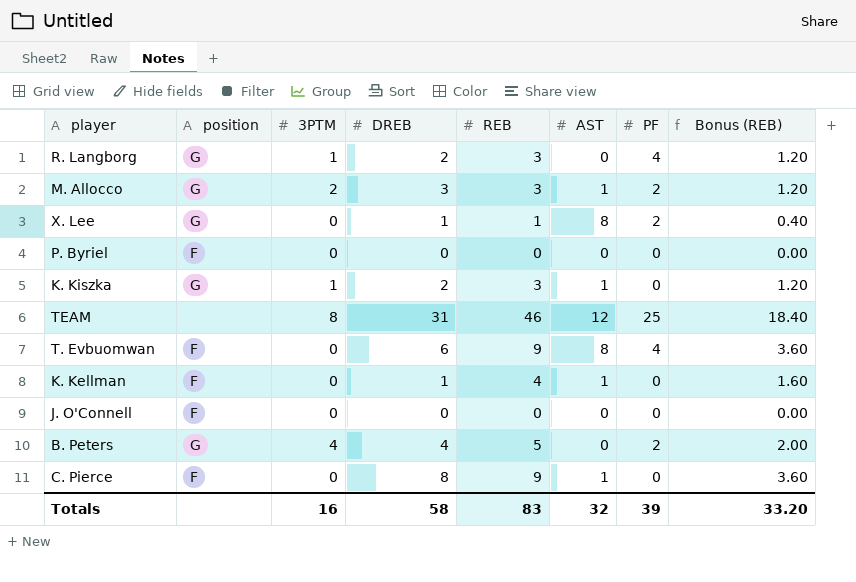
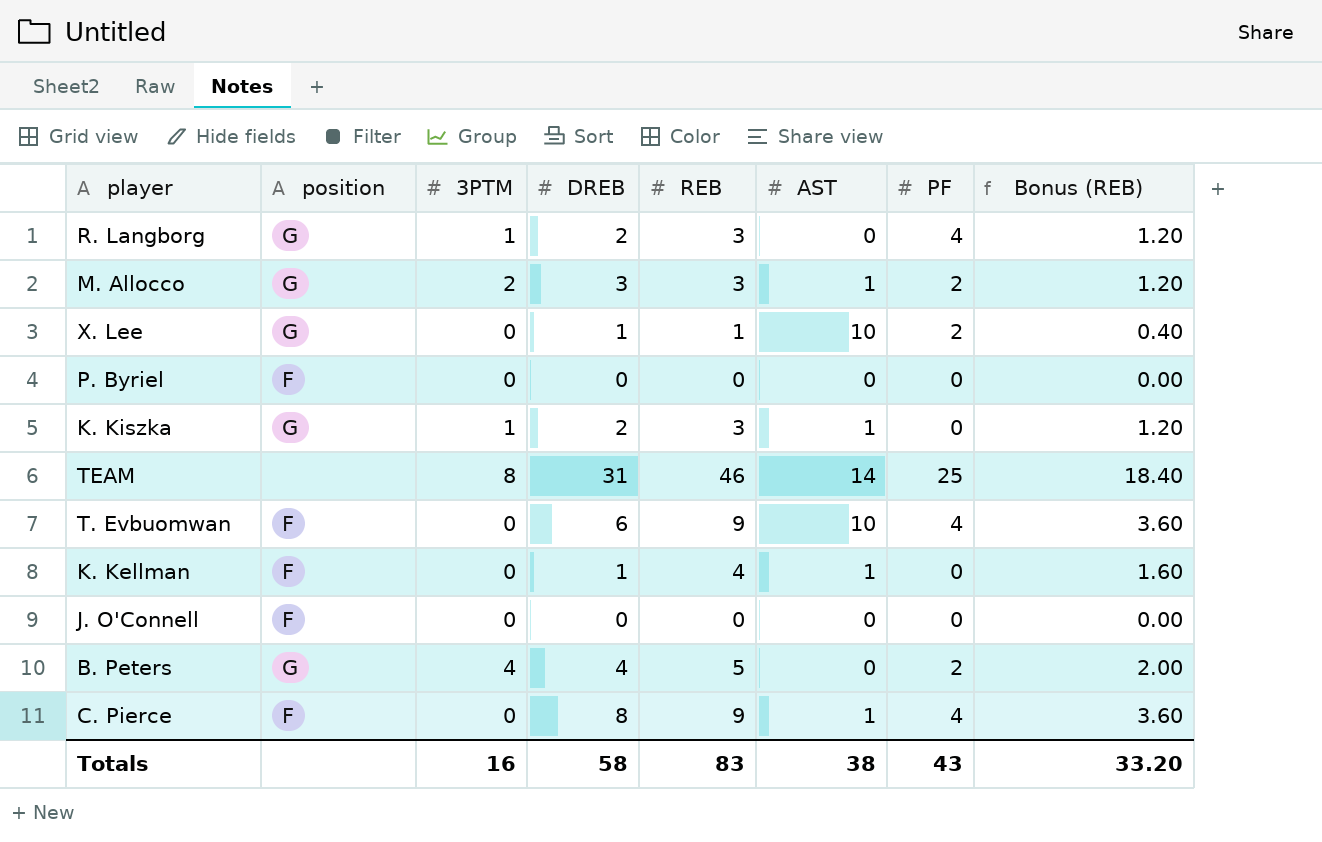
X. Lee | AST: 8 -> 10
TEAM | AST: 12 -> 14
T. Evbuomwan | AST: 8 -> 10
C. Pierce | PF: 0 -> 4
Totals | AST: 32 -> 38
Totals | PF: 39 -> 43

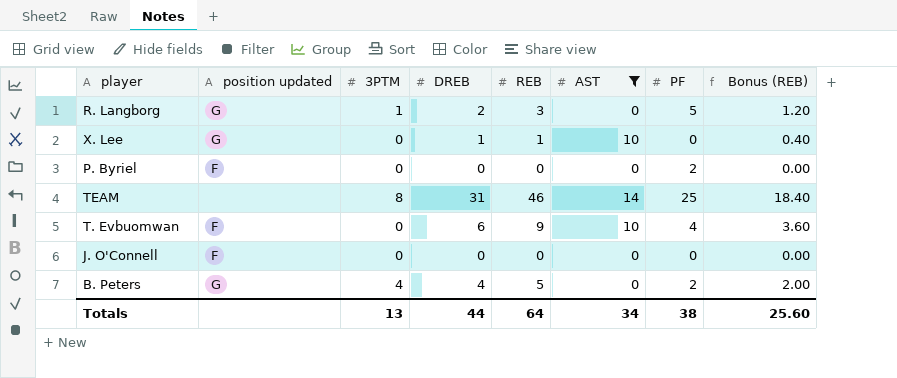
filter: none -> AST != 1
column name: position -> position updated
R. Langborg | PF: 4 -> 5
X. Lee | PF: 2 -> 0
P. Byriel | PF: 0 -> 2
Totals | 3PTM: 16 -> 13
Totals | DREB: 58 -> 44
Totals | REB: 83 -> 64
Totals | AST: 38 -> 34
Totals | PF: 43 -> 38
Totals | Bonus (REB): 33.20 -> 25.60

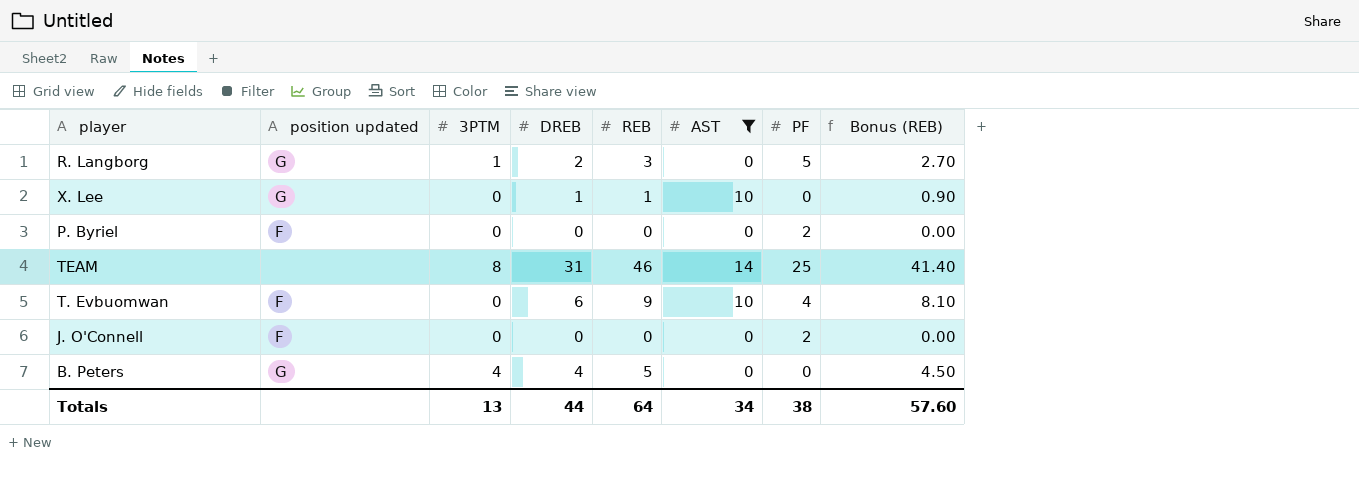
column Bonus (REB) | formula: [REB] * 0.4 -> [REB] * 0.9
J. O'Connell | PF: 0 -> 2
B. Peters | PF: 2 -> 0
Totals | Bonus (REB): 25.60 -> 57.60

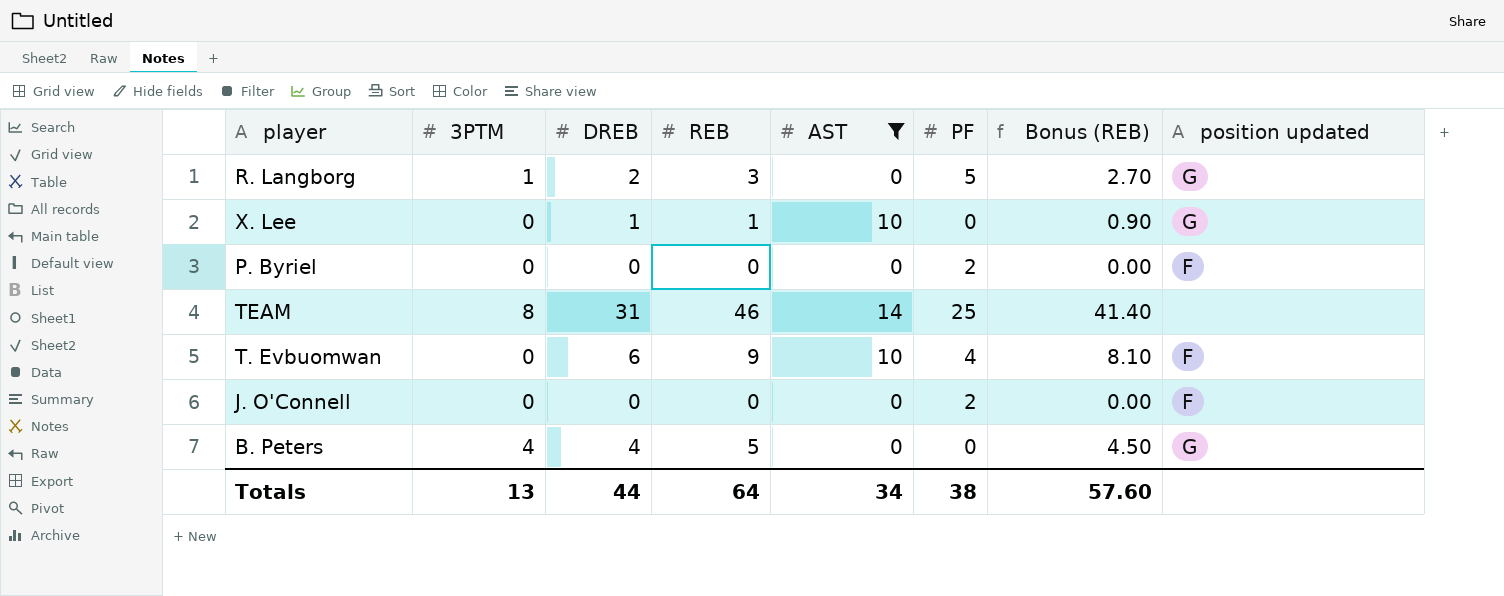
column position updated | position: 2 -> 8

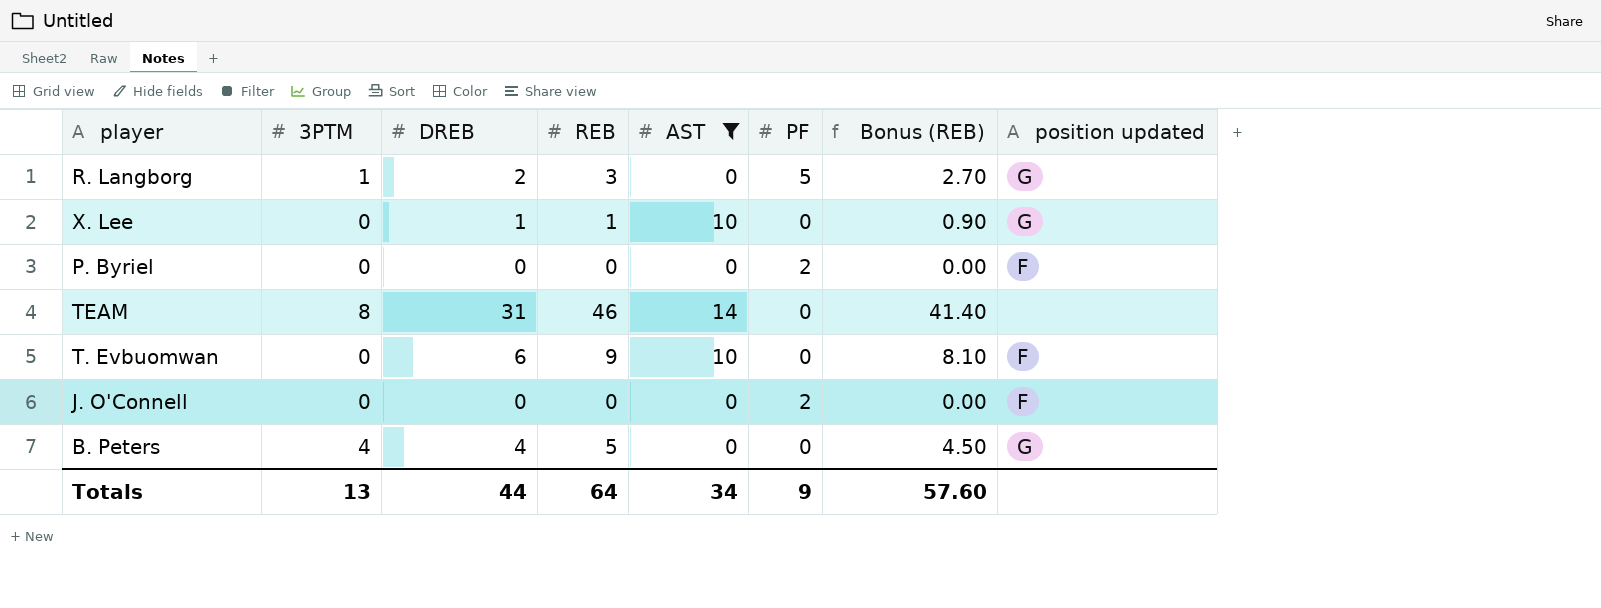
TEAM | PF: 25 -> 0
T. Evbuomwan | PF: 4 -> 0
Totals | PF: 38 -> 9

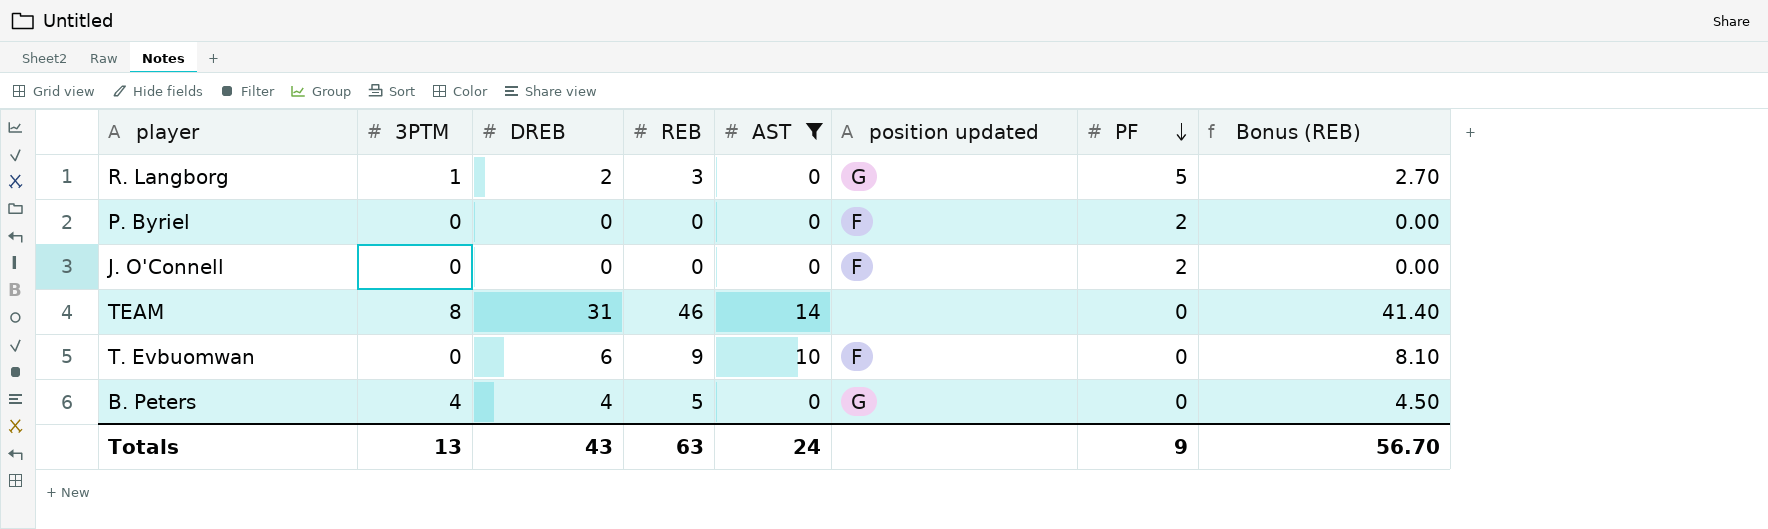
row order: none -> PF descending
column position updated | position: 8 -> 6
row X. Lee: 0 | 1 | 1 | 10 | 0 | 0.90 | G -> none
Totals | DREB: 44 -> 43
Totals | REB: 64 -> 63
Totals | AST: 34 -> 24
Totals | Bonus (REB): 57.60 -> 56.70

